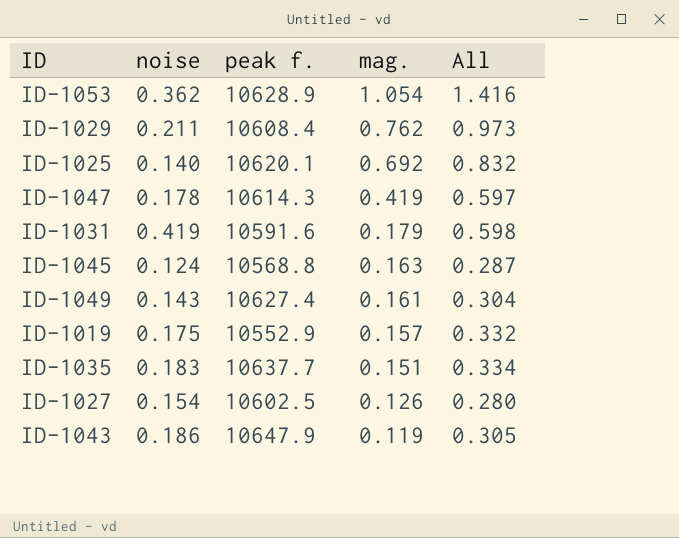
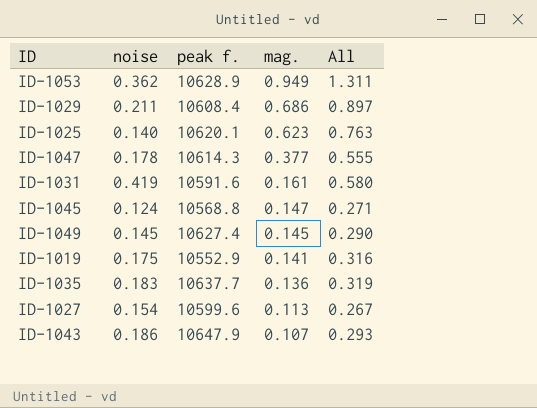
ID-1053 | mag.: 1.054 -> 0.949
ID-1053 | All: 1.416 -> 1.311
ID-1029 | mag.: 0.762 -> 0.686
ID-1029 | All: 0.973 -> 0.897
ID-1025 | mag.: 0.692 -> 0.623
ID-1025 | All: 0.832 -> 0.763
ID-1047 | mag.: 0.419 -> 0.377
ID-1047 | All: 0.597 -> 0.555
ID-1031 | mag.: 0.179 -> 0.161
ID-1031 | All: 0.598 -> 0.580
ID-1045 | mag.: 0.163 -> 0.147
ID-1045 | All: 0.287 -> 0.271
ID-1049 | noise: 0.143 -> 0.145
ID-1049 | mag.: 0.161 -> 0.145
ID-1049 | All: 0.304 -> 0.290
ID-1019 | mag.: 0.157 -> 0.141
ID-1019 | All: 0.332 -> 0.316
ID-1035 | mag.: 0.151 -> 0.136
ID-1035 | All: 0.334 -> 0.319
ID-1027 | peak f.: 10602.5 -> 10599.6
ID-1027 | mag.: 0.126 -> 0.113
ID-1027 | All: 0.280 -> 0.267
ID-1043 | mag.: 0.119 -> 0.107
ID-1043 | All: 0.305 -> 0.293

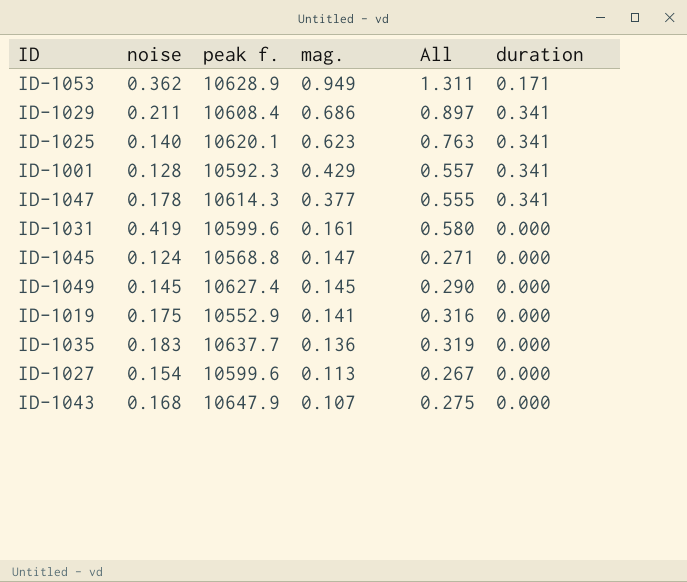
column duration | position: none -> 6
row ID-1001: none -> 0.128 | 10592.3 | 0.429 | 0.557 | 0.341
ID-1031 | peak f.: 10591.6 -> 10599.6
ID-1043 | noise: 0.186 -> 0.168
ID-1043 | All: 0.293 -> 0.275

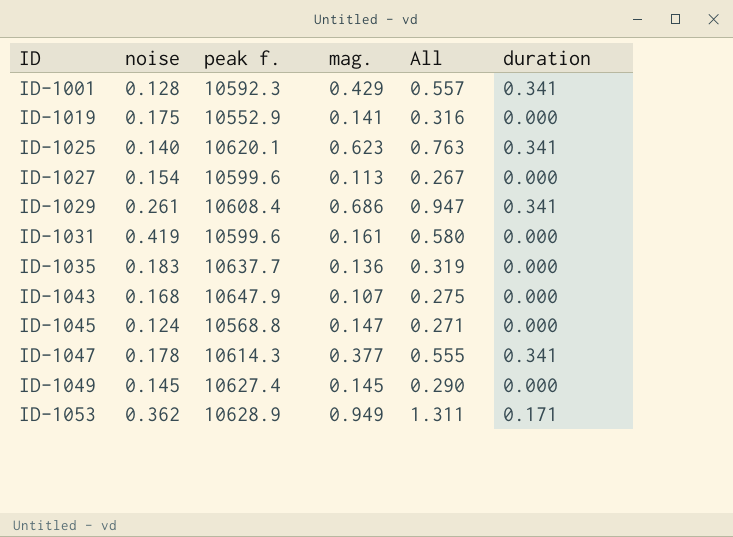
row order: mag. descending -> ID ascending
ID-1029 | noise: 0.211 -> 0.261
ID-1029 | All: 0.897 -> 0.947

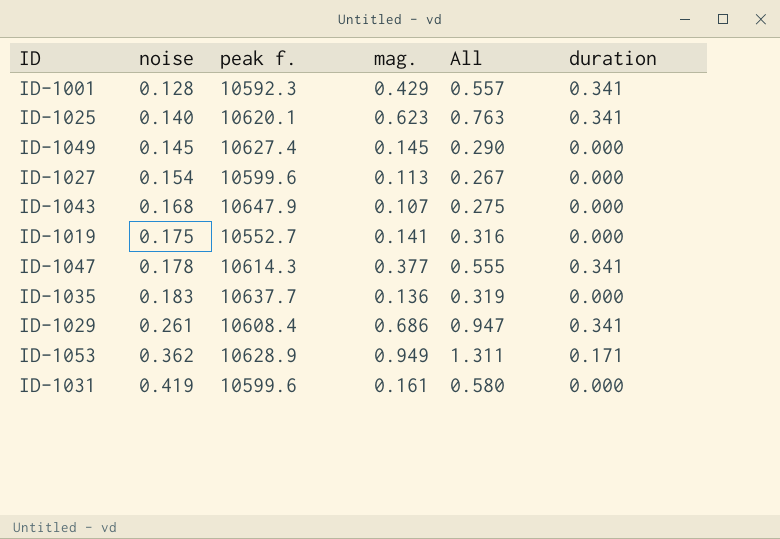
row order: ID ascending -> noise ascending
row ID-1045: 0.124 | 10568.8 | 0.147 | 0.271 | 0.000 -> none
ID-1019 | peak f.: 10552.9 -> 10552.7

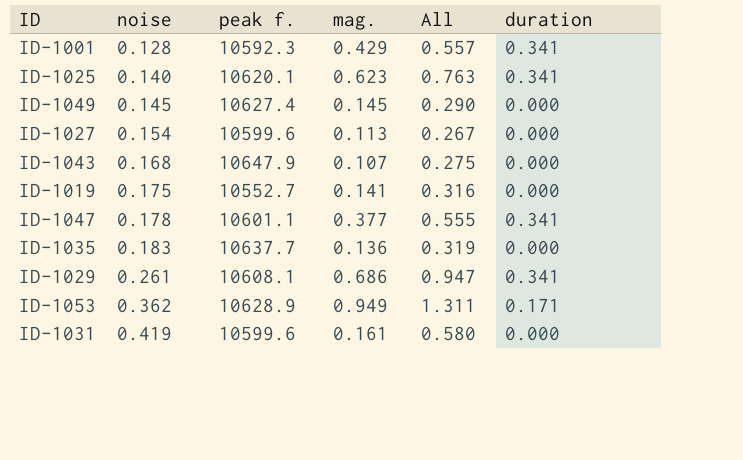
ID-1047 | peak f.: 10614.3 -> 10601.1
ID-1029 | peak f.: 10608.4 -> 10608.1

